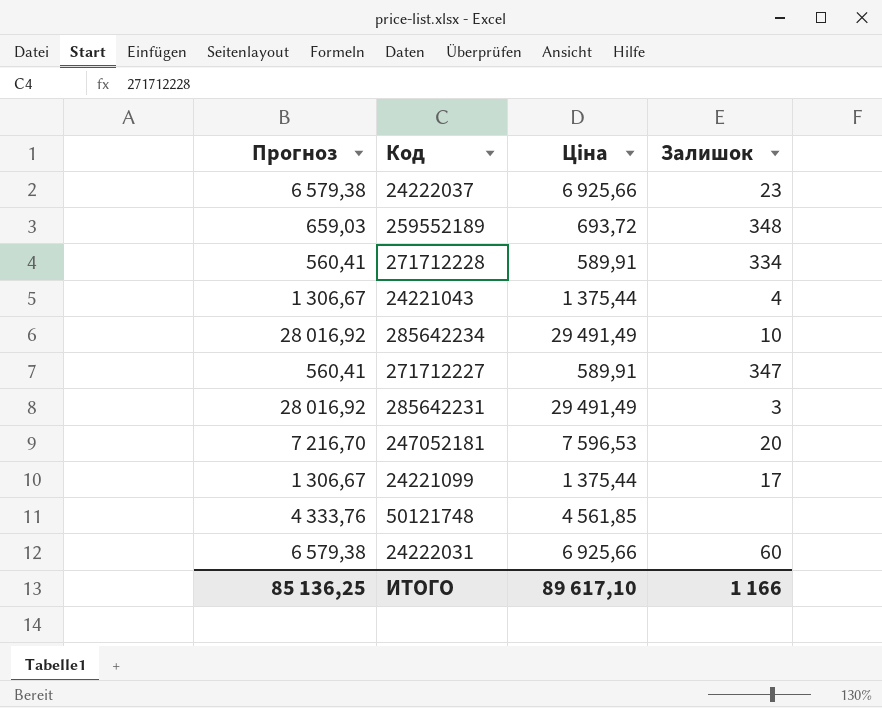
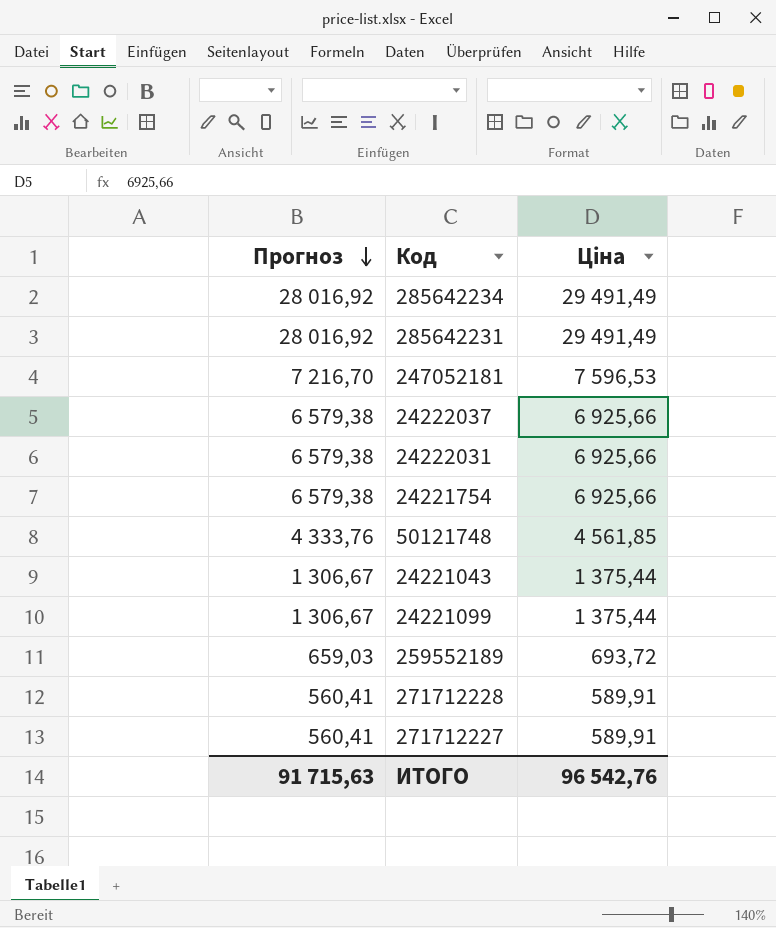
row order: none -> Прогноз descending
column Залишок | position: 4 -> none
row 24221754: none -> 6 579,38 | 6 925,66
ИТОГО | Прогноз: 85 136,25 -> 91 715,63
ИТОГО | Ціна: 89 617,10 -> 96 542,76

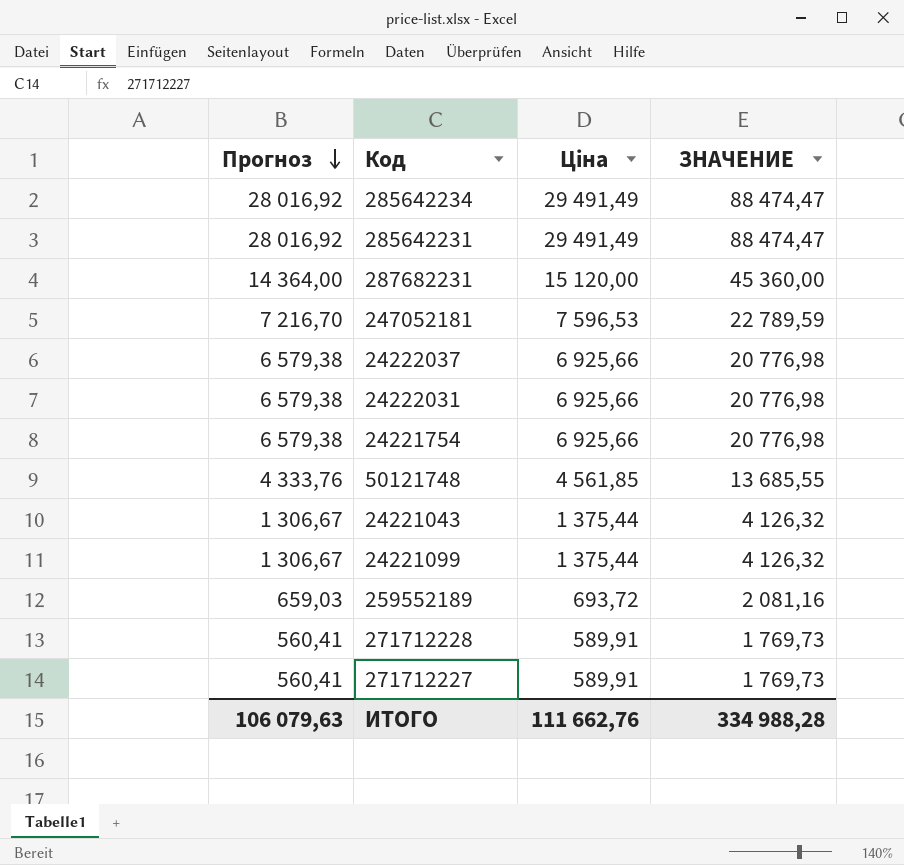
column ЗНАЧЕНИЕ | formula: none -> [Ціна] * 3
row 287682231: none -> 14 364,00 | 15 120,00 | 45 360,00
ИТОГО | Прогноз: 91 715,63 -> 106 079,63
ИТОГО | Ціна: 96 542,76 -> 111 662,76

